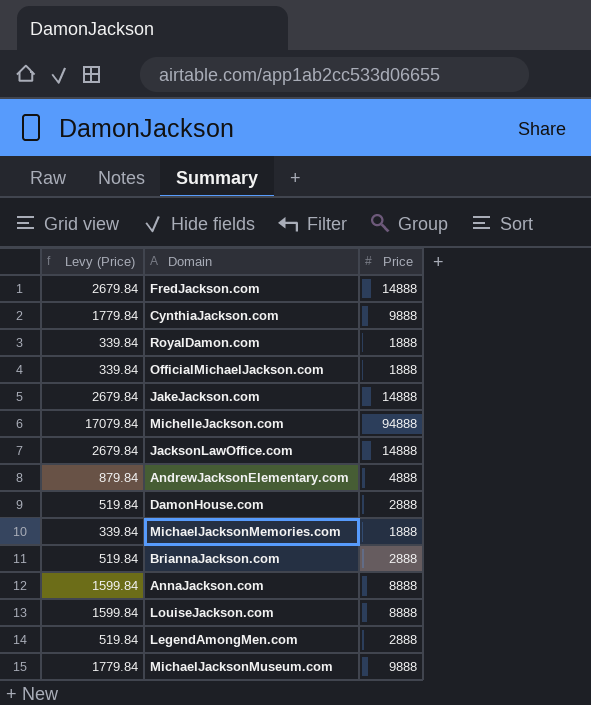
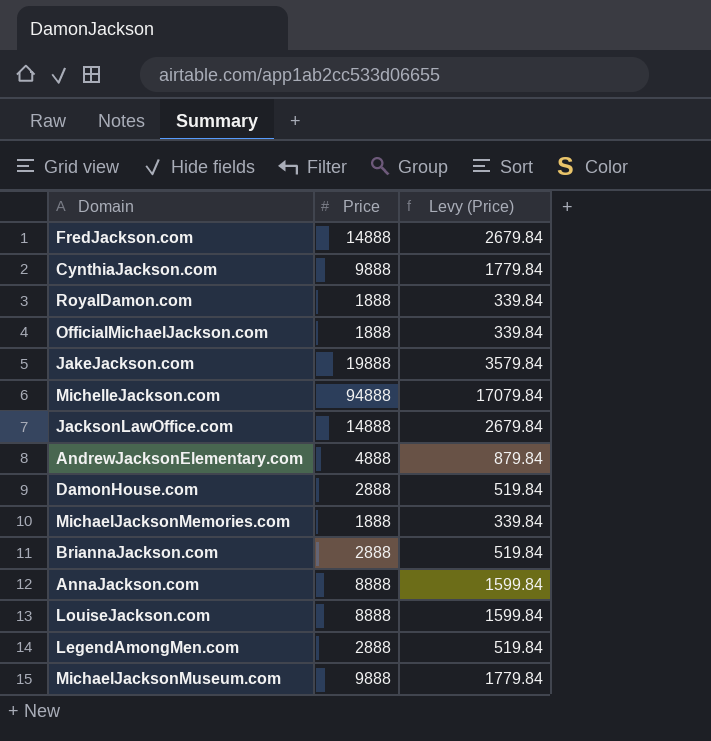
column Levy (Price) | position: 1 -> 3
JakeJackson.com | Price: 14888 -> 19888
JakeJackson.com | Levy (Price): 2679.84 -> 3579.84

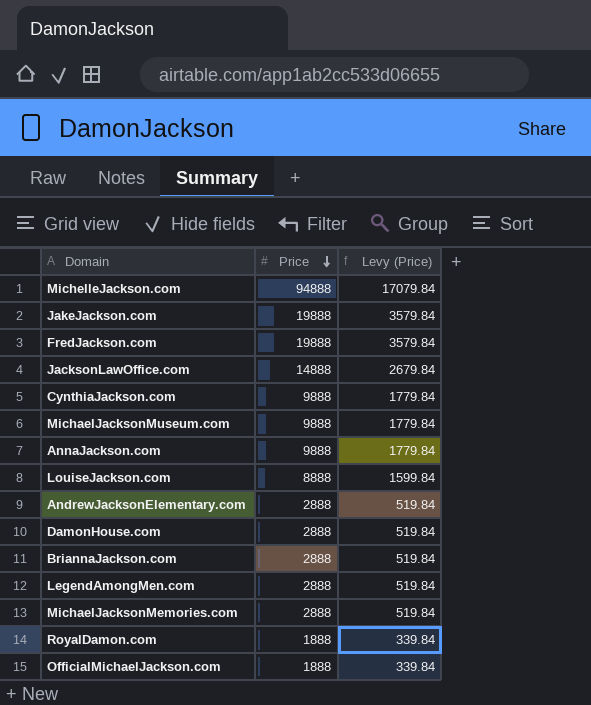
row order: none -> Price descending
FredJackson.com | Price: 14888 -> 19888
FredJackson.com | Levy (Price): 2679.84 -> 3579.84
AnnaJackson.com | Price: 8888 -> 9888
AnnaJackson.com | Levy (Price): 1599.84 -> 1779.84
AndrewJacksonElementary.com | Price: 4888 -> 2888
AndrewJacksonElementary.com | Levy (Price): 879.84 -> 519.84
MichaelJacksonMemories.com | Price: 1888 -> 2888
MichaelJacksonMemories.com | Levy (Price): 339.84 -> 519.84

